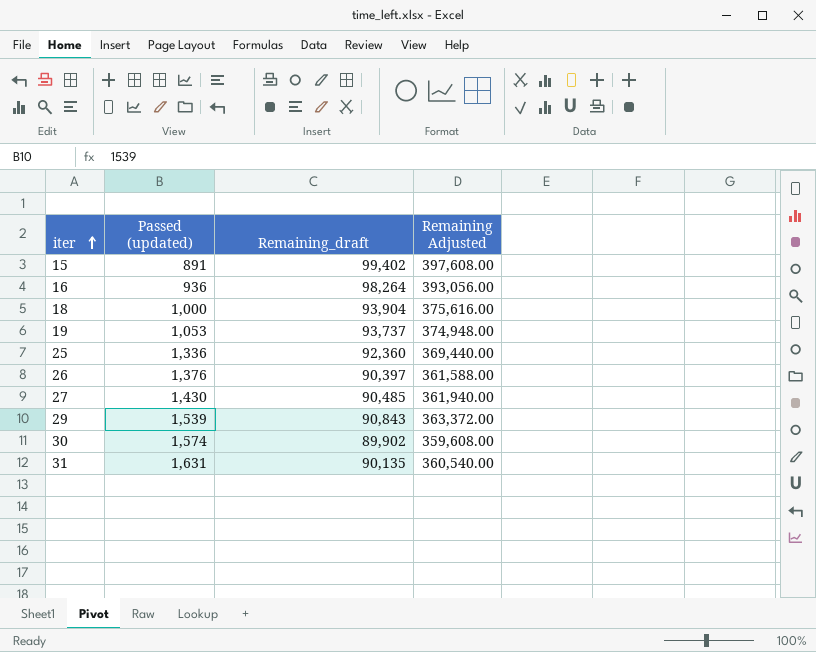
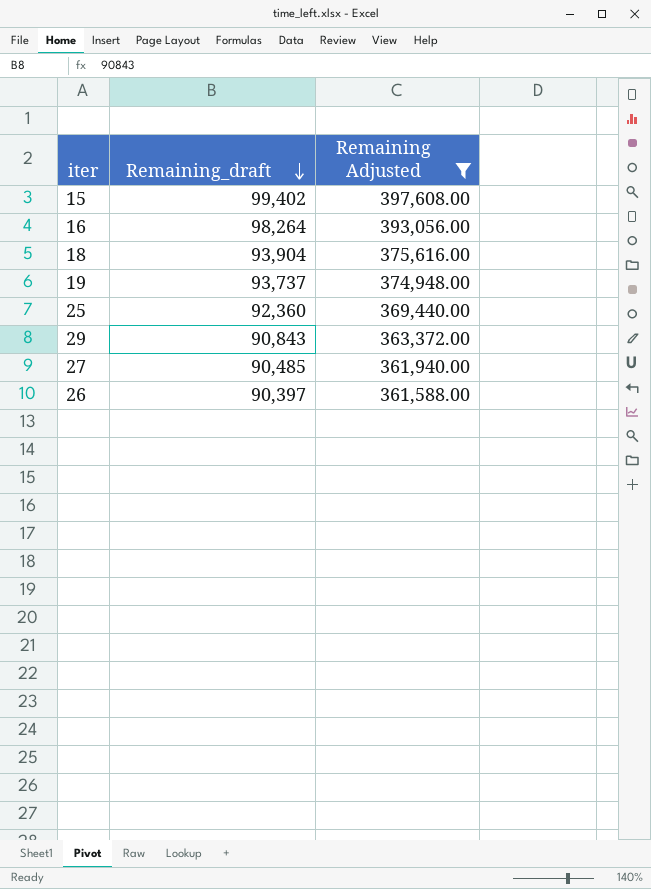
filter: none -> Remaining Adjusted >= 361,588.00
row order: iter ascending -> Remaining_draft descending
column Passed (updated) | position: 2 -> none

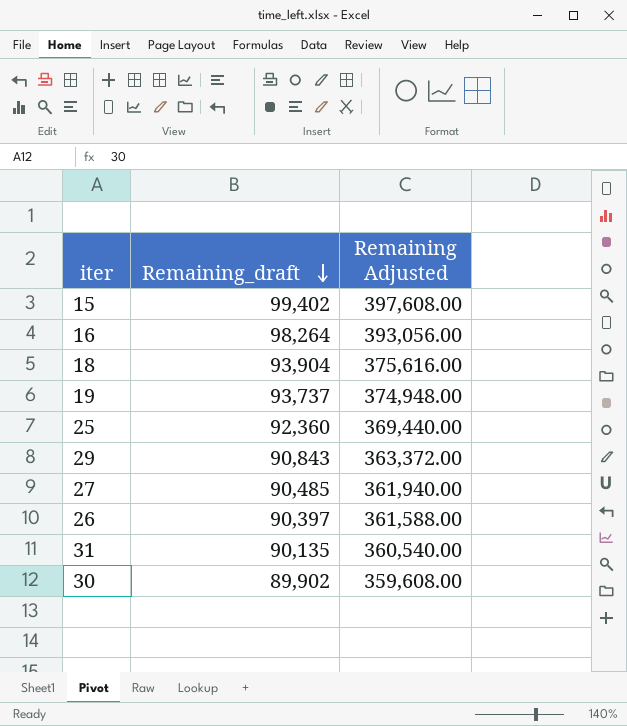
filter: Remaining Adjusted >= 361,588.00 -> none

